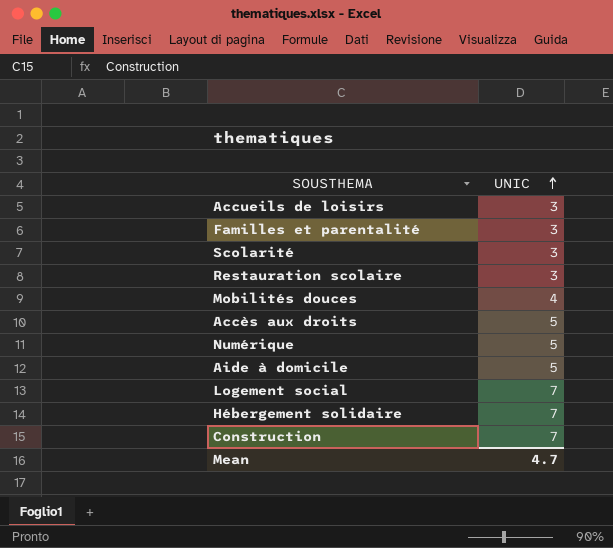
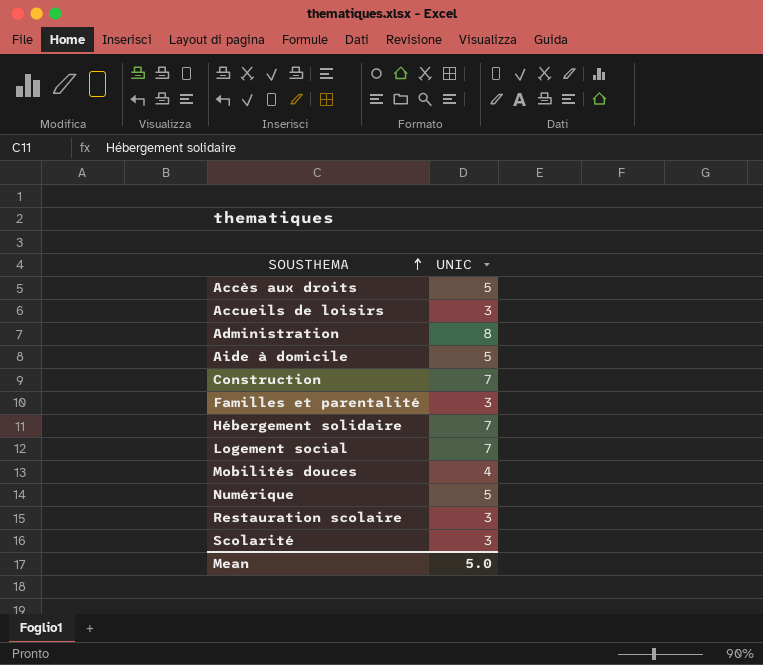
row order: UNIC ascending -> SOUSTHEMA ascending
row Administration: none -> 8
Mean | UNIC: 4.7 -> 5.0

